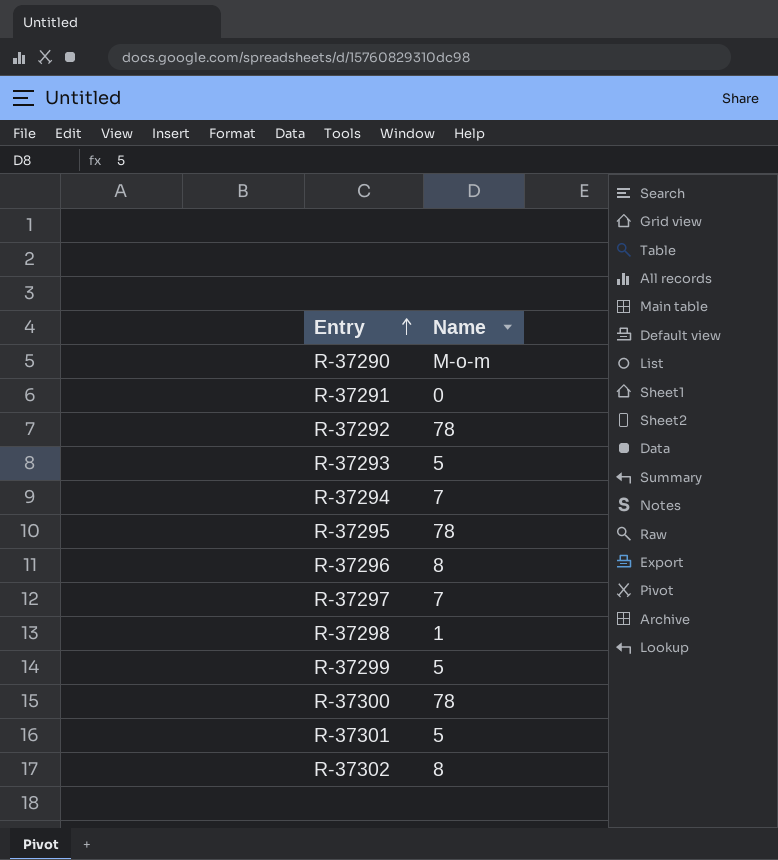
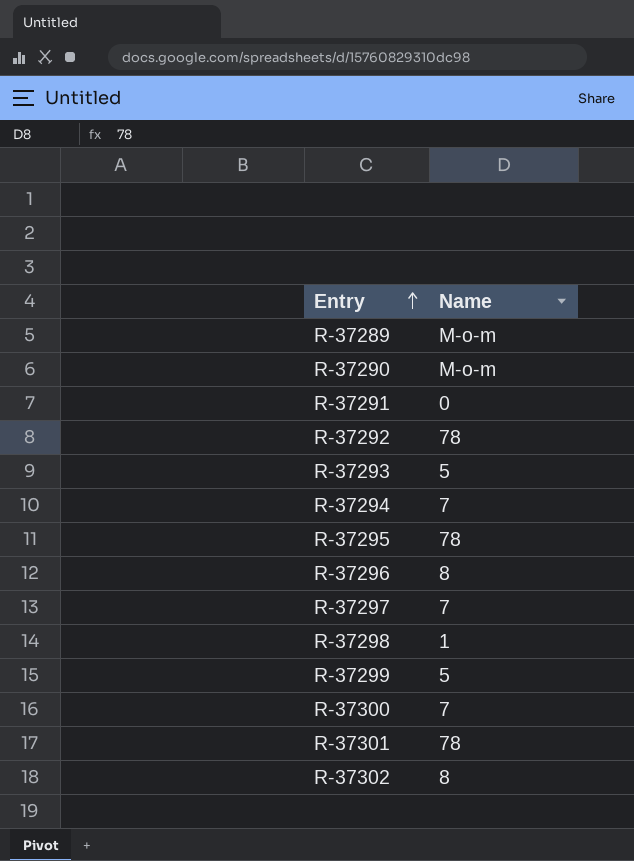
row R-37289: none -> M-o-m
R-37300 | Name: 78 -> 7
R-37301 | Name: 5 -> 78

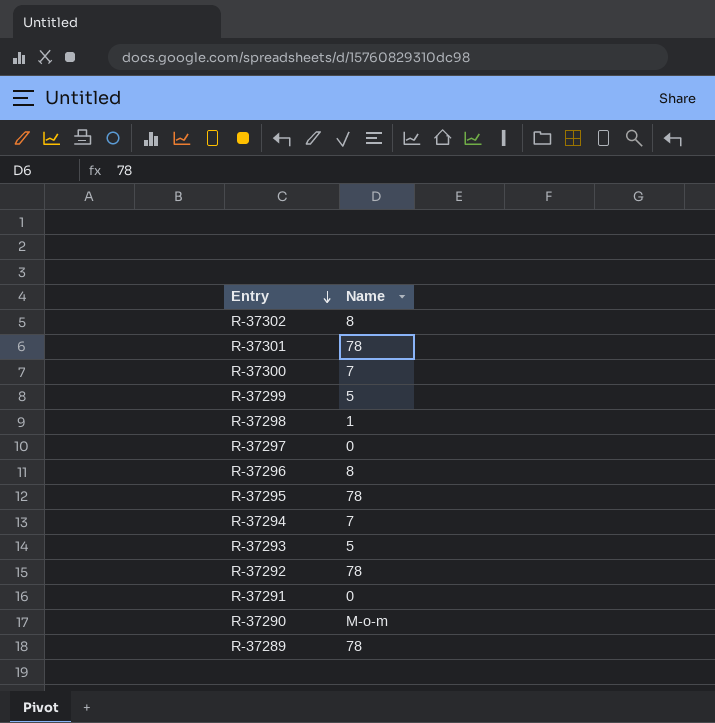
row order: Entry ascending -> Entry descending
R-37297 | Name: 7 -> 0
R-37289 | Name: M-o-m -> 78

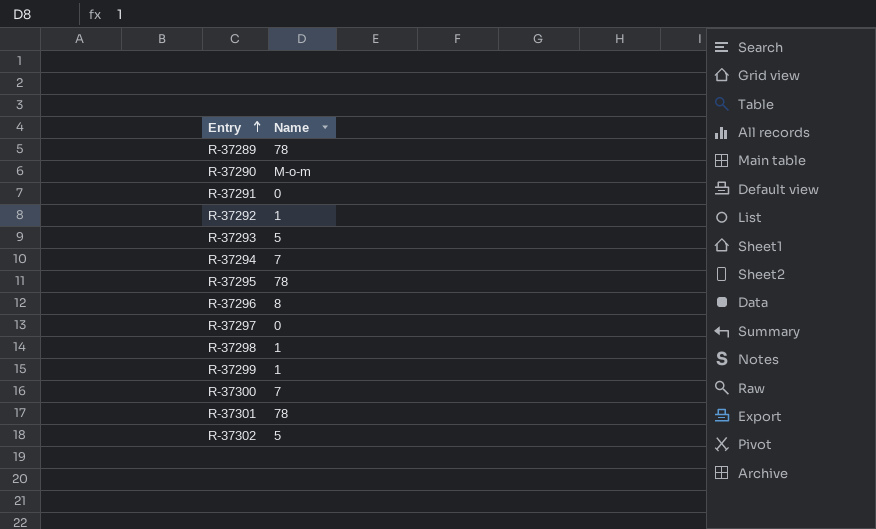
row order: Entry descending -> Entry ascending
R-37292 | Name: 78 -> 1
R-37299 | Name: 5 -> 1
R-37302 | Name: 8 -> 5

